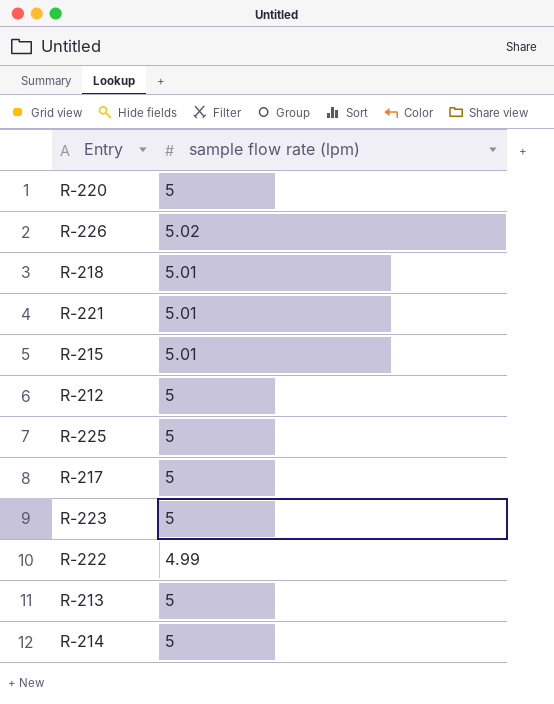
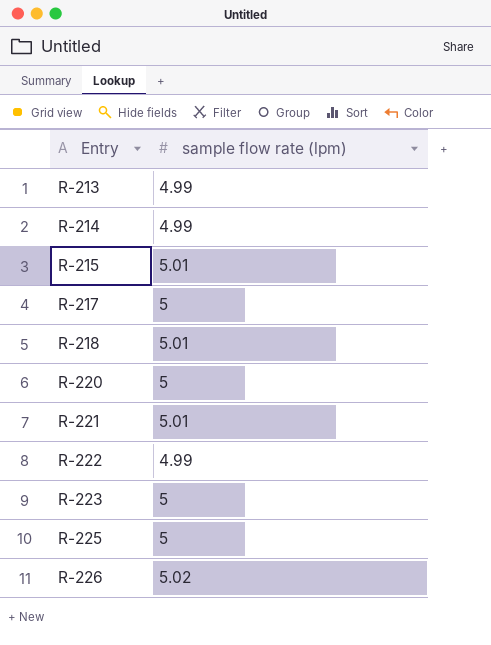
row order: none -> Entry ascending
row R-212: 5 -> none
R-213 | sample flow rate (lpm): 5 -> 4.99
R-214 | sample flow rate (lpm): 5 -> 4.99

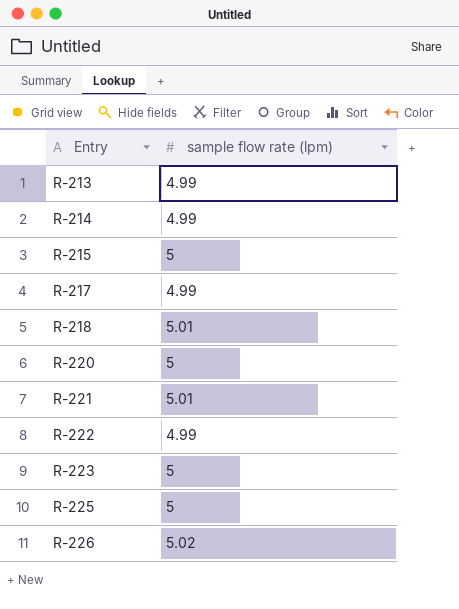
R-215 | sample flow rate (lpm): 5.01 -> 5
R-217 | sample flow rate (lpm): 5 -> 4.99

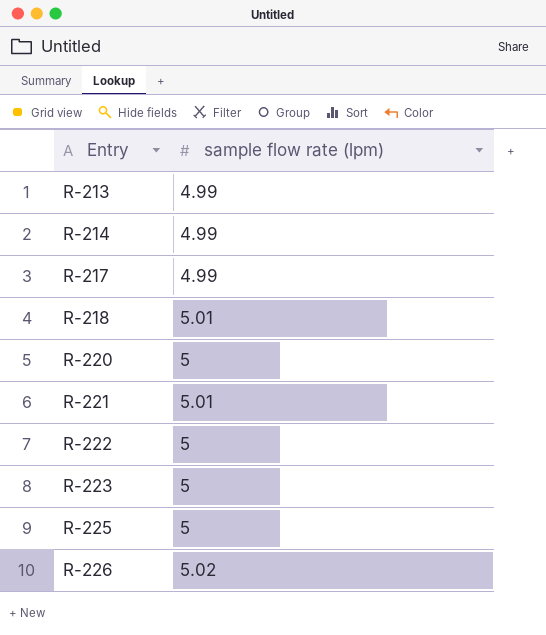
row R-215: 5 -> none
R-222 | sample flow rate (lpm): 4.99 -> 5

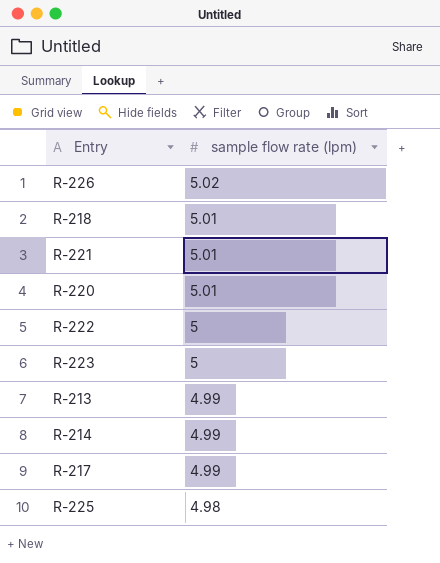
row order: Entry ascending -> sample flow rate (lpm) descending
R-220 | sample flow rate (lpm): 5 -> 5.01
R-225 | sample flow rate (lpm): 5 -> 4.98

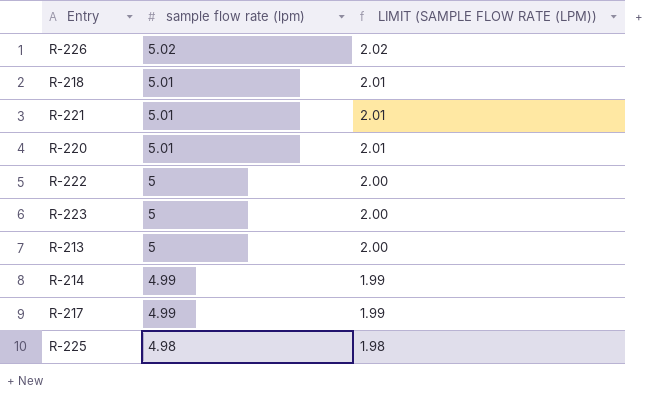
column LIMIT (SAMPLE FLOW RATE (LPM)) | formula: none -> [sample flow rate (lpm)] - 3
R-213 | sample flow rate (lpm): 4.99 -> 5

